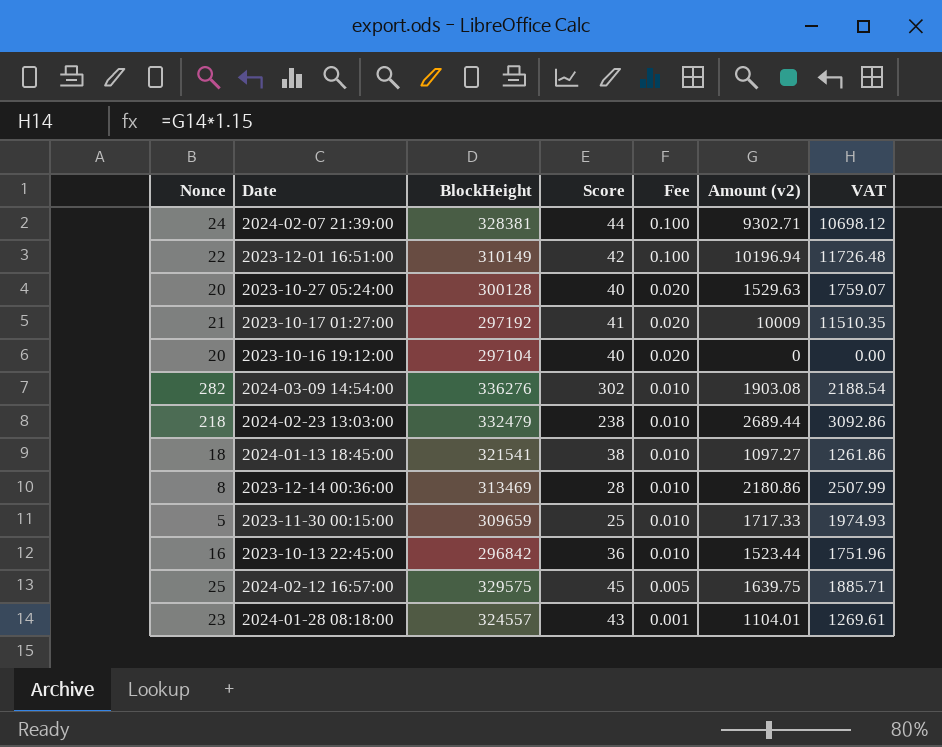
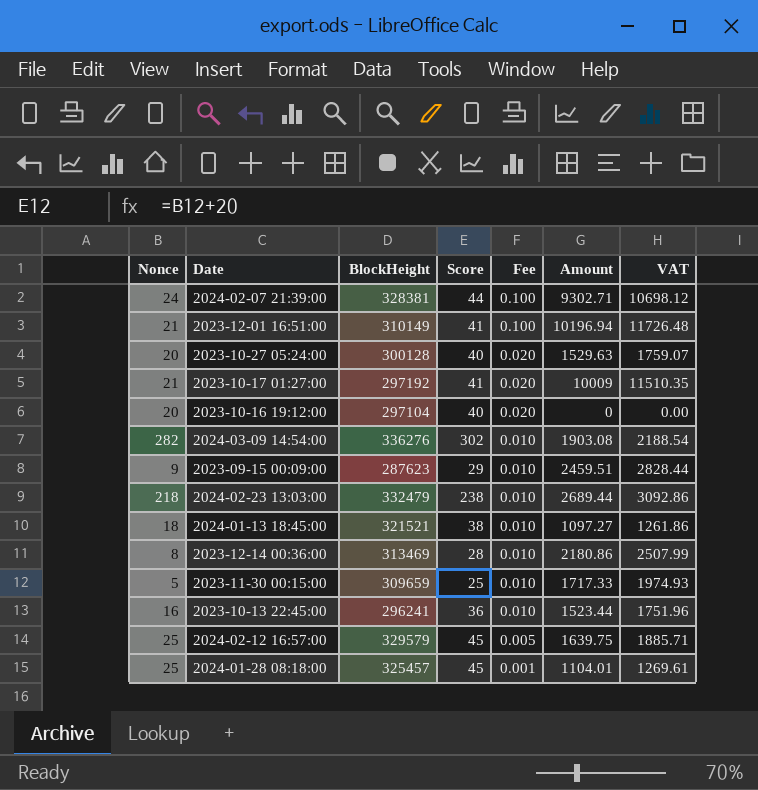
column name: Amount (v2) -> Amount
2023-12-01 16:51:00 | Nonce: 22 -> 21
2023-12-01 16:51:00 | Score: 42 -> 41
row 2023-09-15 00:09:00: none -> 9 | 287623 | 29 | 0.010 | 2459.51 | 2828.44
2024-01-13 18:45:00 | BlockHeight: 321541 -> 321521
2023-10-13 22:45:00 | BlockHeight: 296842 -> 296241
2024-02-12 16:57:00 | BlockHeight: 329575 -> 329579
2024-01-28 08:18:00 | Nonce: 23 -> 25
2024-01-28 08:18:00 | BlockHeight: 324557 -> 325457
2024-01-28 08:18:00 | Score: 43 -> 45

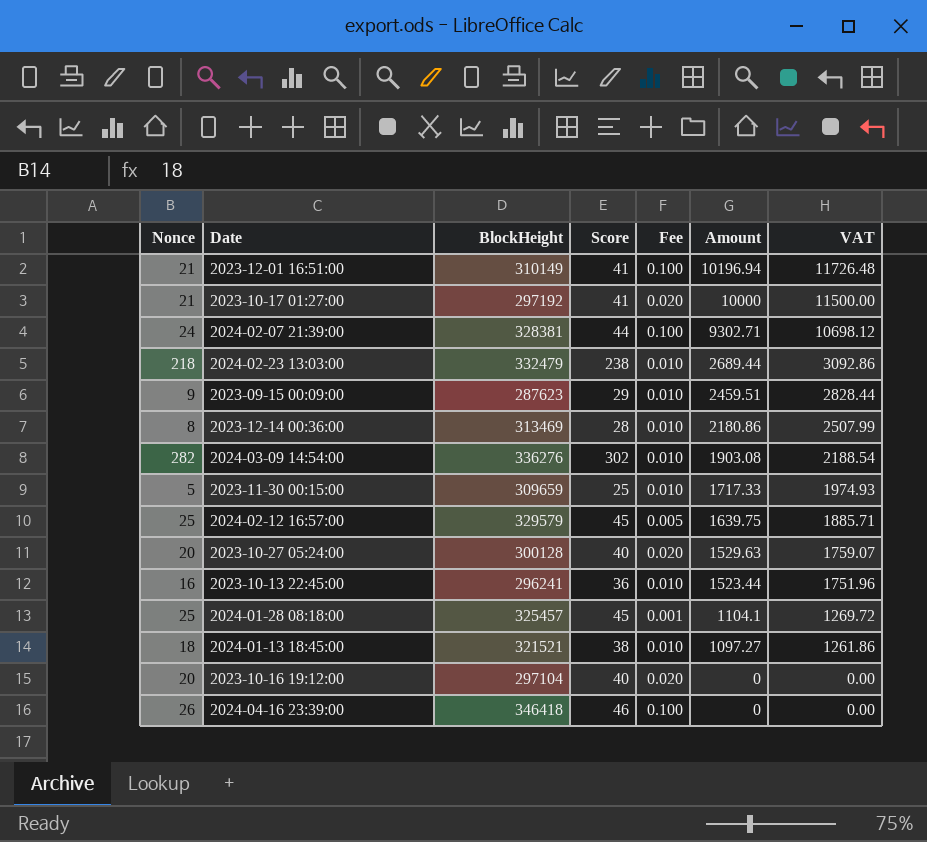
row order: Fee descending -> Amount descending
2023-10-17 01:27:00 | Amount: 10009 -> 10000
2023-10-17 01:27:00 | VAT: 11510.35 -> 11500.00
2024-01-28 08:18:00 | Amount: 1104.01 -> 1104.1
2024-01-28 08:18:00 | VAT: 1269.61 -> 1269.72
row 2024-04-16 23:39:00: none -> 26 | 346418 | 46 | 0.100 | 0 | 0.00

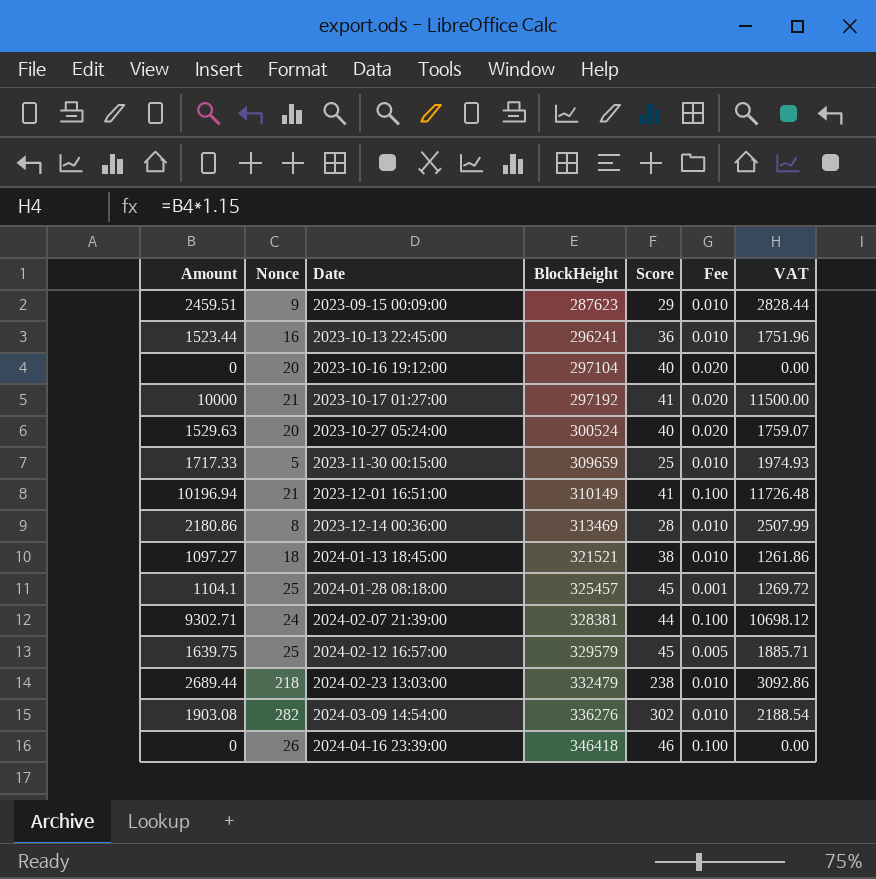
row order: Amount descending -> Date ascending
column Amount | position: 6 -> 1
2023-10-27 05:24:00 | BlockHeight: 300128 -> 300524

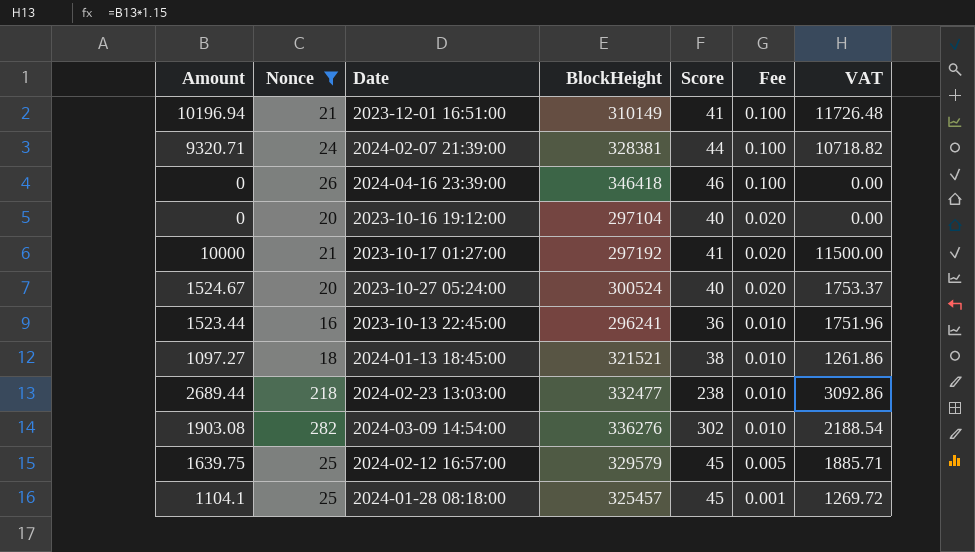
filter: none -> Nonce >= 16
row order: Date ascending -> Fee descending
2024-02-07 21:39:00 | Amount: 9302.71 -> 9320.71
2024-02-07 21:39:00 | VAT: 10698.12 -> 10718.82
2023-10-27 05:24:00 | Amount: 1529.63 -> 1524.67
2023-10-27 05:24:00 | VAT: 1759.07 -> 1753.37
2024-02-23 13:03:00 | BlockHeight: 332479 -> 332477

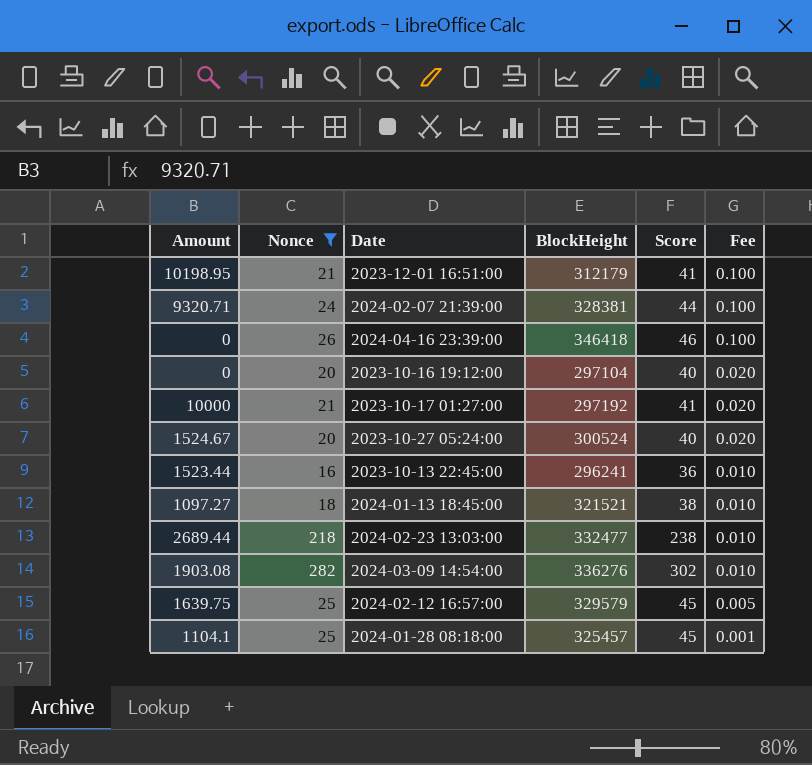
column VAT | formula: [Amount] * 1.15 -> none
2023-12-01 16:51:00 | Amount: 10196.94 -> 10198.95
2023-12-01 16:51:00 | BlockHeight: 310149 -> 312179

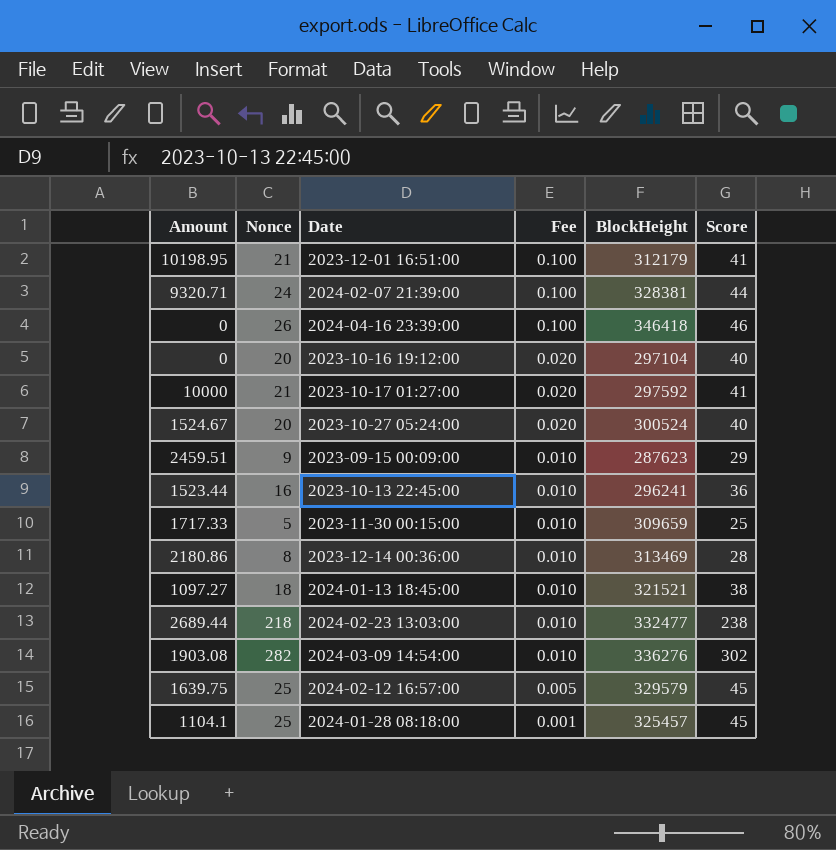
filter: Nonce >= 16 -> none
column Fee | position: 6 -> 4
2023-10-17 01:27:00 | BlockHeight: 297192 -> 297592

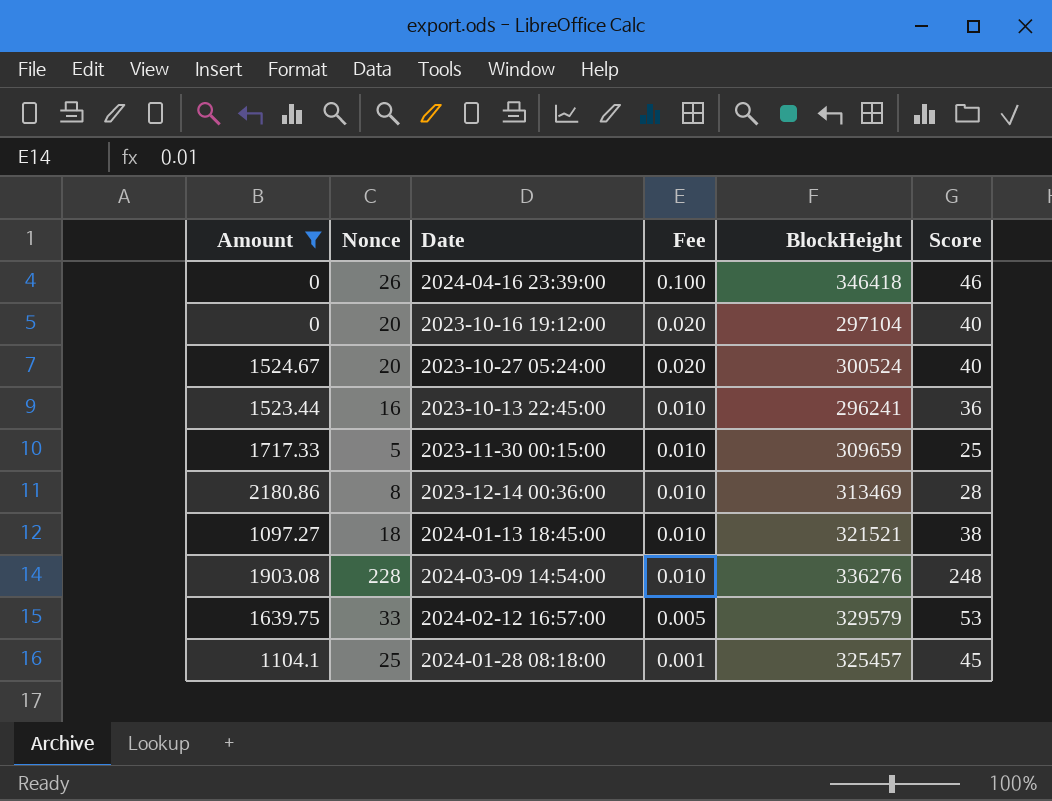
filter: none -> Amount <= 2180.86
2024-03-09 14:54:00 | Nonce: 282 -> 228
2024-03-09 14:54:00 | Score: 302 -> 248
2024-02-12 16:57:00 | Nonce: 25 -> 33
2024-02-12 16:57:00 | Score: 45 -> 53

